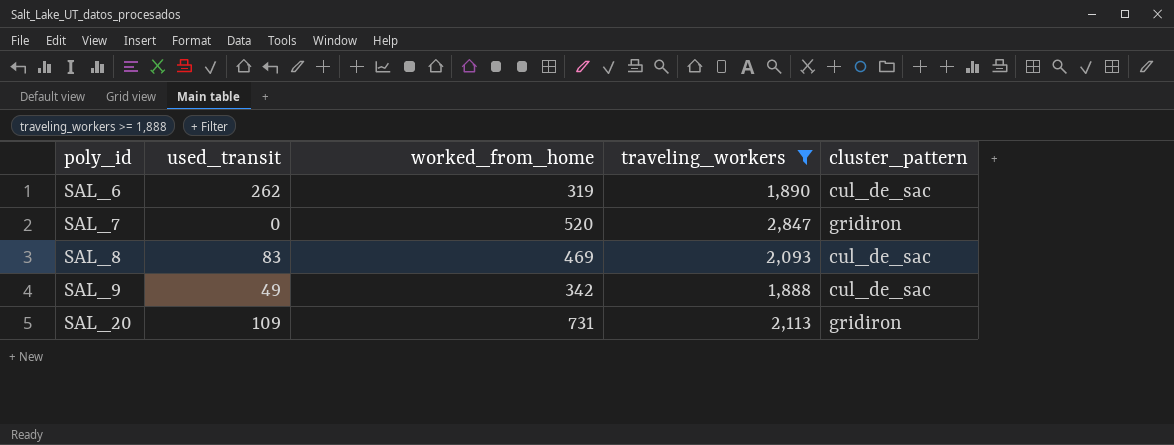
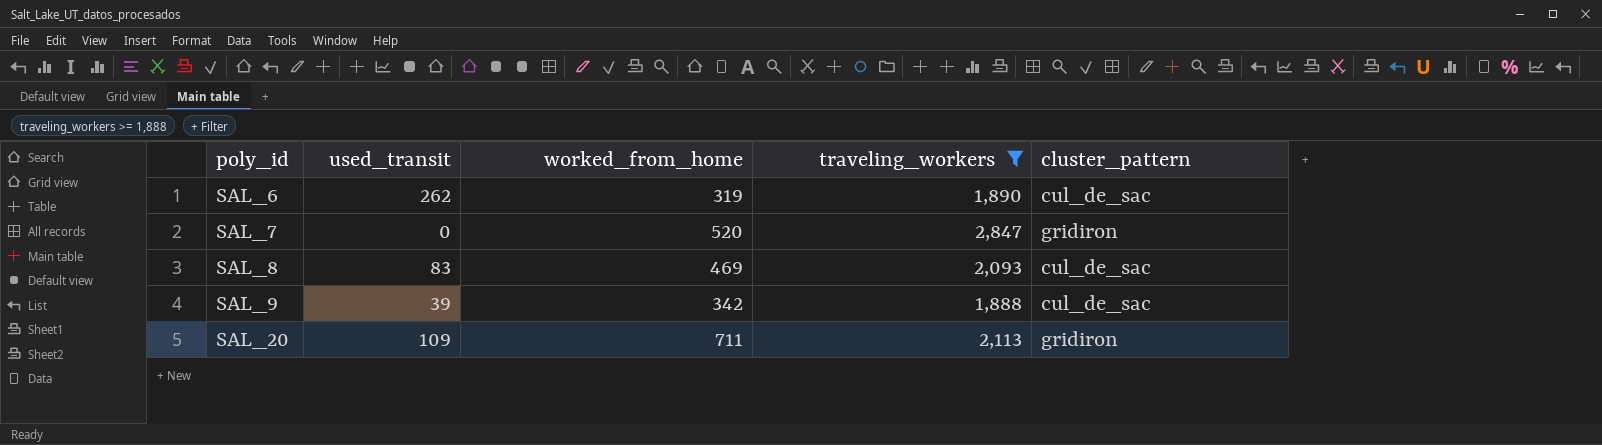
SAL_9 | used_transit: 49 -> 39
SAL_20 | worked_from_home: 731 -> 711

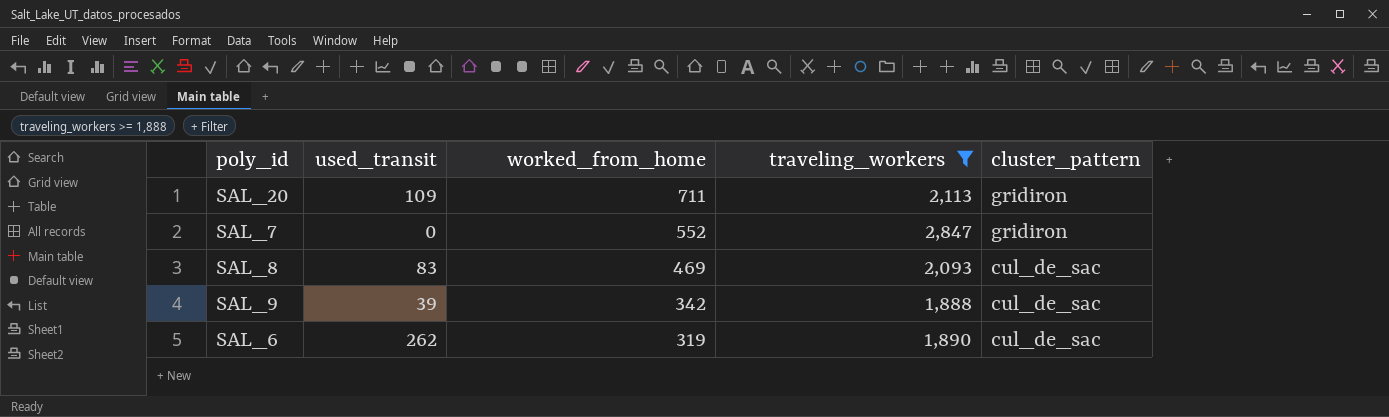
row order: poly_id ascending -> worked_from_home descending
SAL_7 | worked_from_home: 520 -> 552

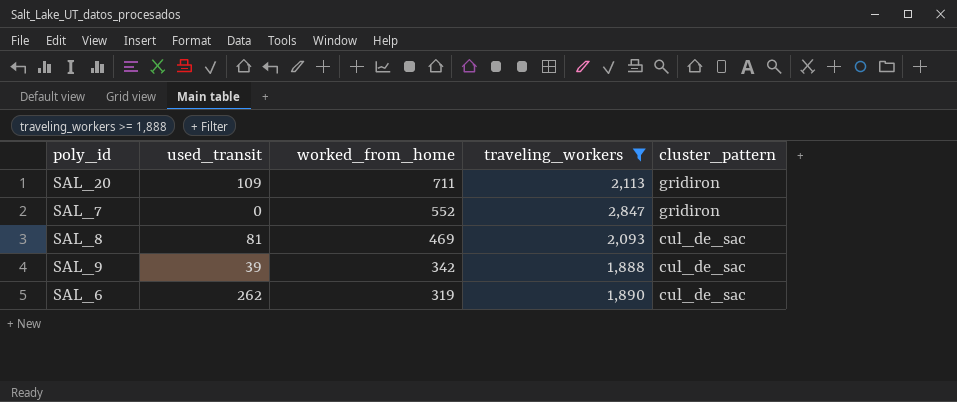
SAL_8 | used_transit: 83 -> 81

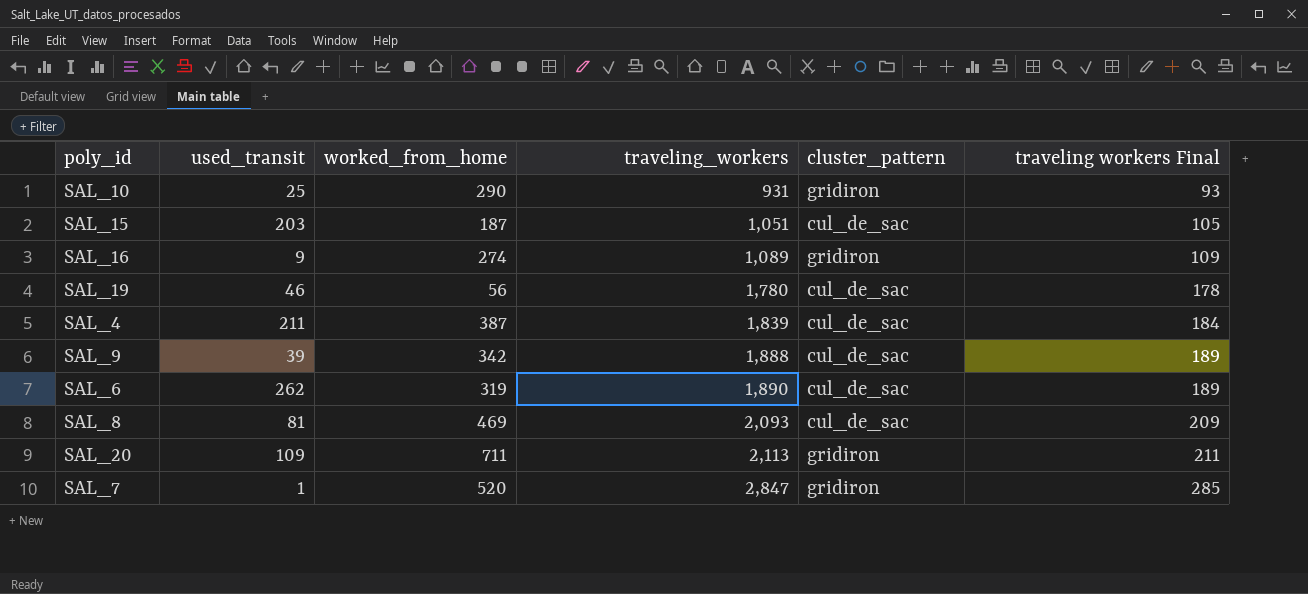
filter: traveling_workers >= 1,888 -> none
row order: worked_from_home descending -> traveling_workers ascending
column traveling workers Final | formula: none -> [traveling_workers] * 0.1
SAL_7 | used_transit: 0 -> 1
SAL_7 | worked_from_home: 552 -> 520

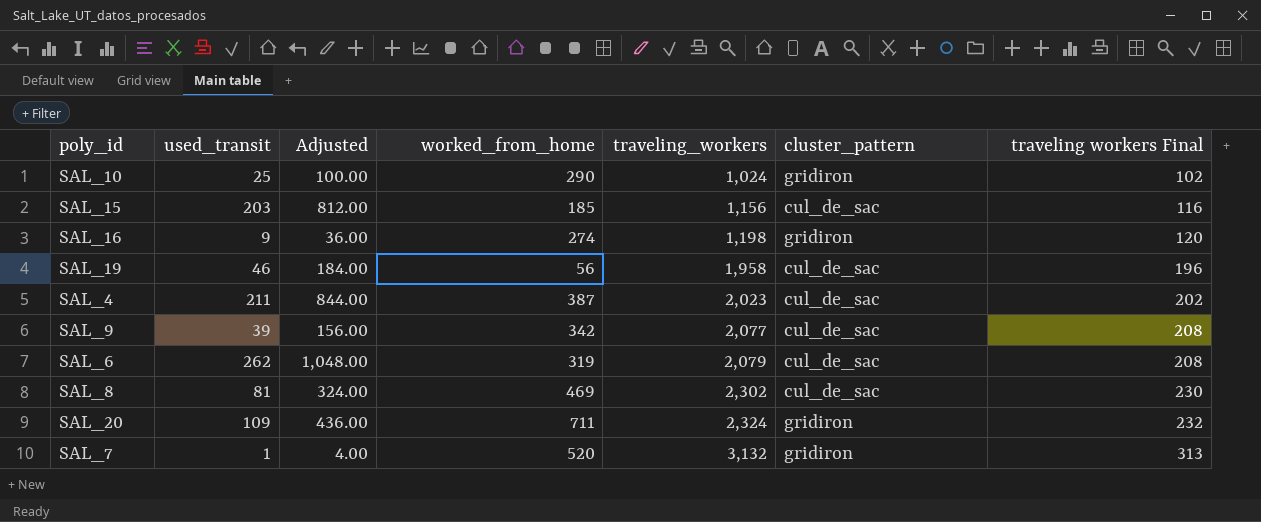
column Adjusted | formula: none -> [used_transit] * 4
SAL_10 | traveling_workers: 931 -> 1,024
SAL_10 | traveling workers Final: 93 -> 102
SAL_15 | worked_from_home: 187 -> 185
SAL_15 | traveling_workers: 1,051 -> 1,156
SAL_15 | traveling workers Final: 105 -> 116
SAL_16 | traveling_workers: 1,089 -> 1,198
SAL_16 | traveling workers Final: 109 -> 120
SAL_19 | traveling_workers: 1,780 -> 1,958
SAL_19 | traveling workers Final: 178 -> 196
SAL_4 | traveling_workers: 1,839 -> 2,023
SAL_4 | traveling workers Final: 184 -> 202
SAL_9 | traveling_workers: 1,888 -> 2,077
SAL_9 | traveling workers Final: 189 -> 208
SAL_6 | traveling_workers: 1,890 -> 2,079
SAL_6 | traveling workers Final: 189 -> 208
SAL_8 | traveling_workers: 2,093 -> 2,302
SAL_8 | traveling workers Final: 209 -> 230
SAL_20 | traveling_workers: 2,113 -> 2,324
SAL_20 | traveling workers Final: 211 -> 232
SAL_7 | traveling_workers: 2,847 -> 3,132
SAL_7 | traveling workers Final: 285 -> 313

